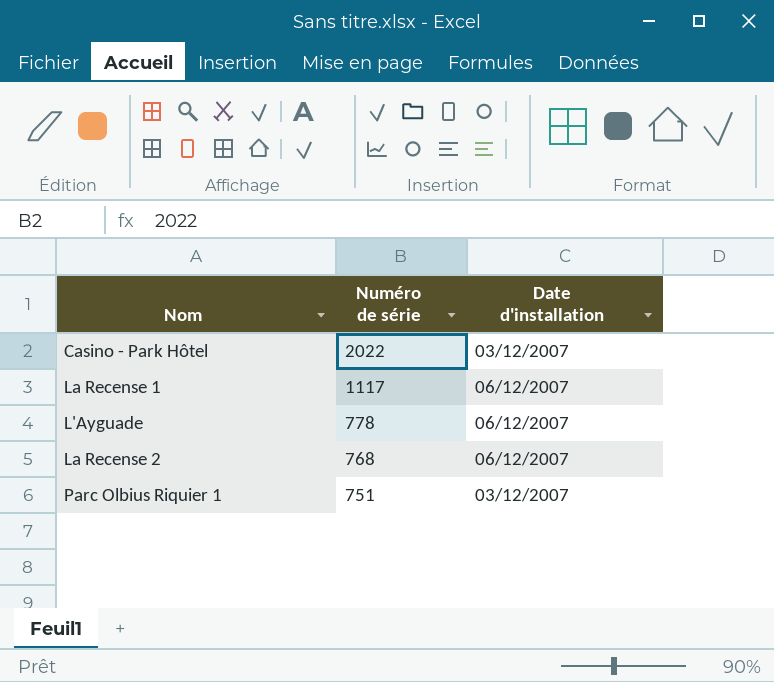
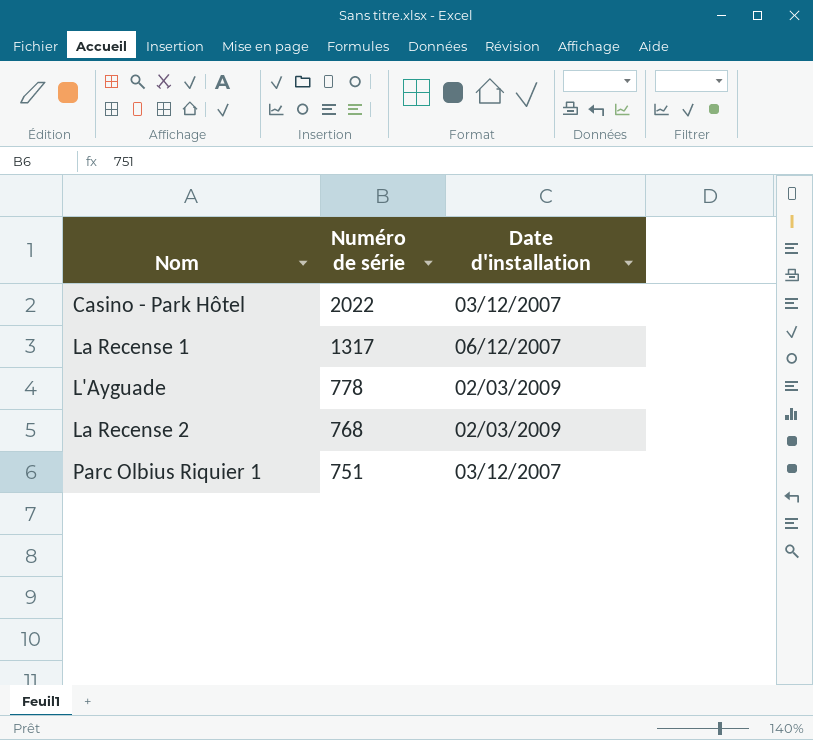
La Recense 1 | Numéro de série: 1117 -> 1317
L'Ayguade | Date d'installation: 06/12/2007 -> 02/03/2009
La Recense 2 | Date d'installation: 06/12/2007 -> 02/03/2009

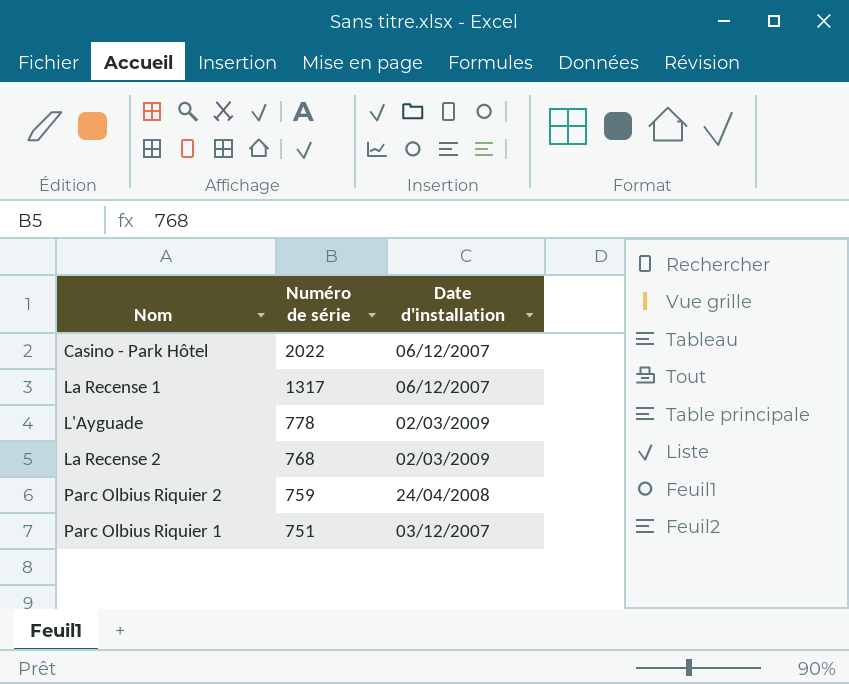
Casino - Park Hôtel | Date d'installation: 03/12/2007 -> 06/12/2007
row Parc Olbius Riquier 2: none -> 759 | 24/04/2008

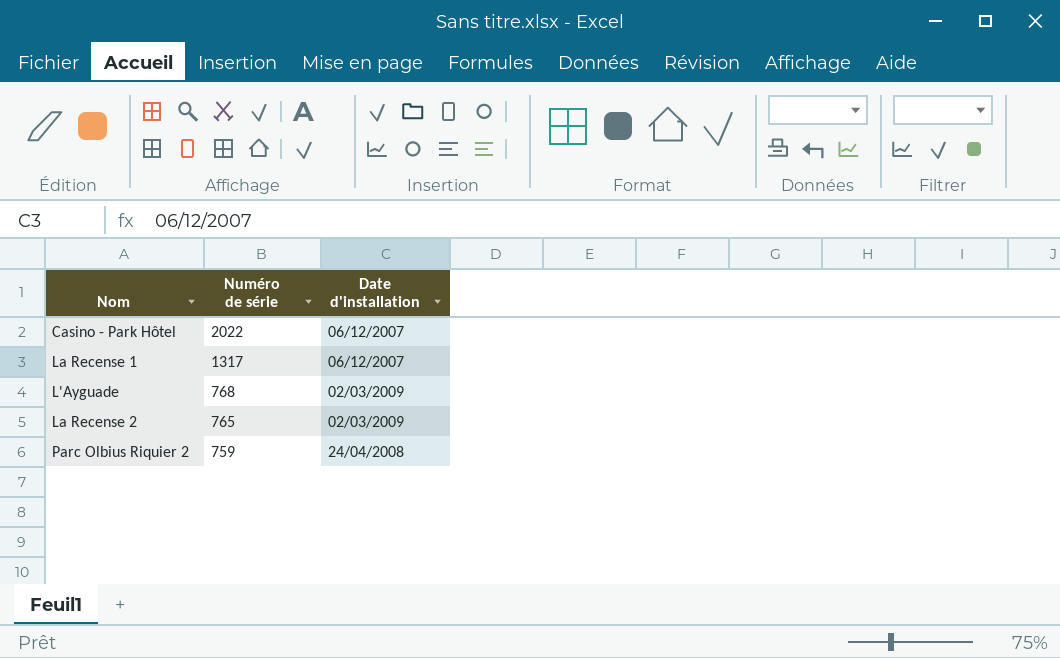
row Parc Olbius Riquier 1: 751 | 03/12/2007 -> none
L'Ayguade | Numéro de série: 778 -> 768
La Recense 2 | Numéro de série: 768 -> 765

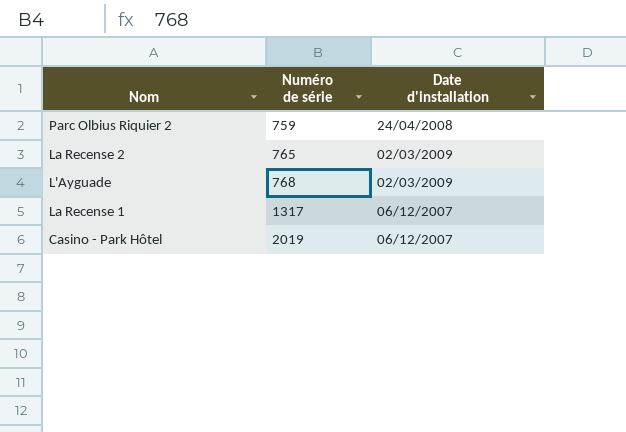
row order: Numéro de série descending -> Numéro de série ascending
Casino - Park Hôtel | Numéro de série: 2022 -> 2019

